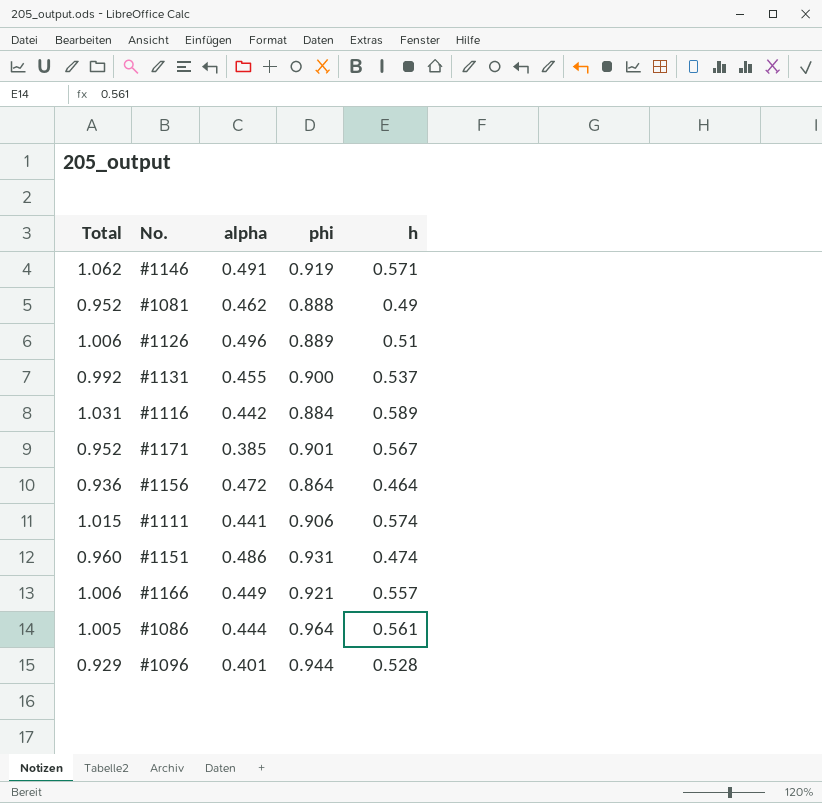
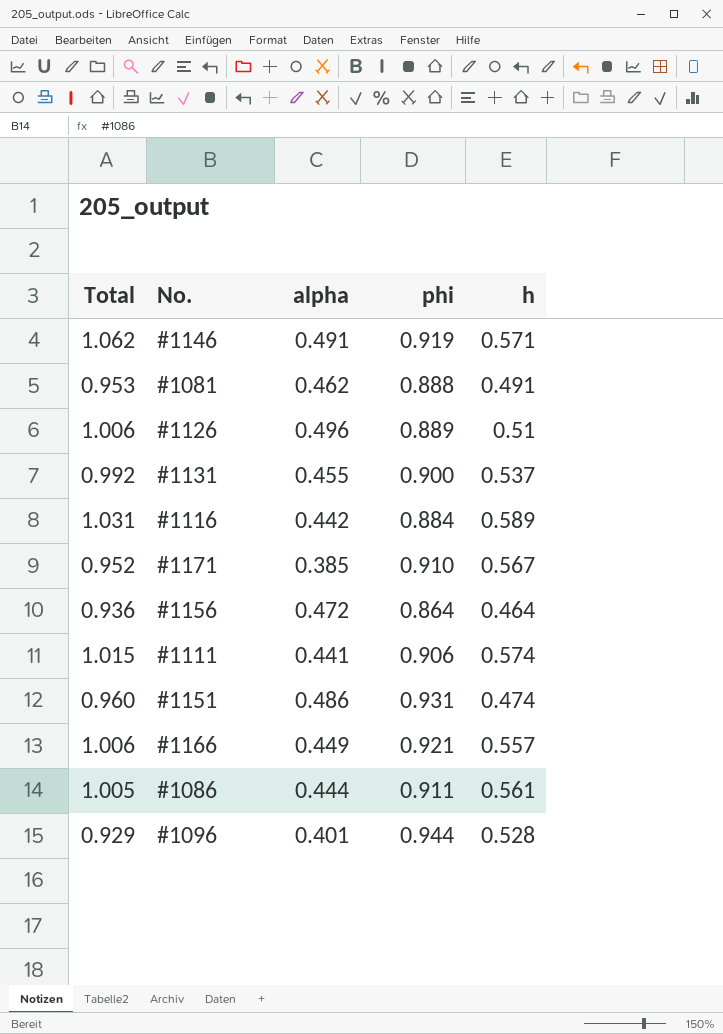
#1081 | Total: 0.952 -> 0.953
#1081 | h: 0.49 -> 0.491
#1171 | phi: 0.901 -> 0.910
#1086 | phi: 0.964 -> 0.911

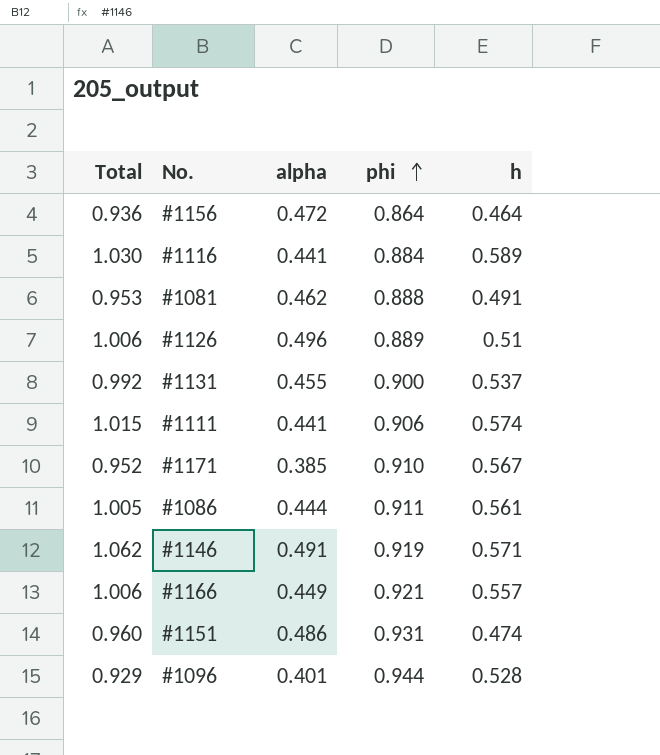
row order: none -> phi ascending
#1116 | Total: 1.031 -> 1.030
#1116 | alpha: 0.442 -> 0.441

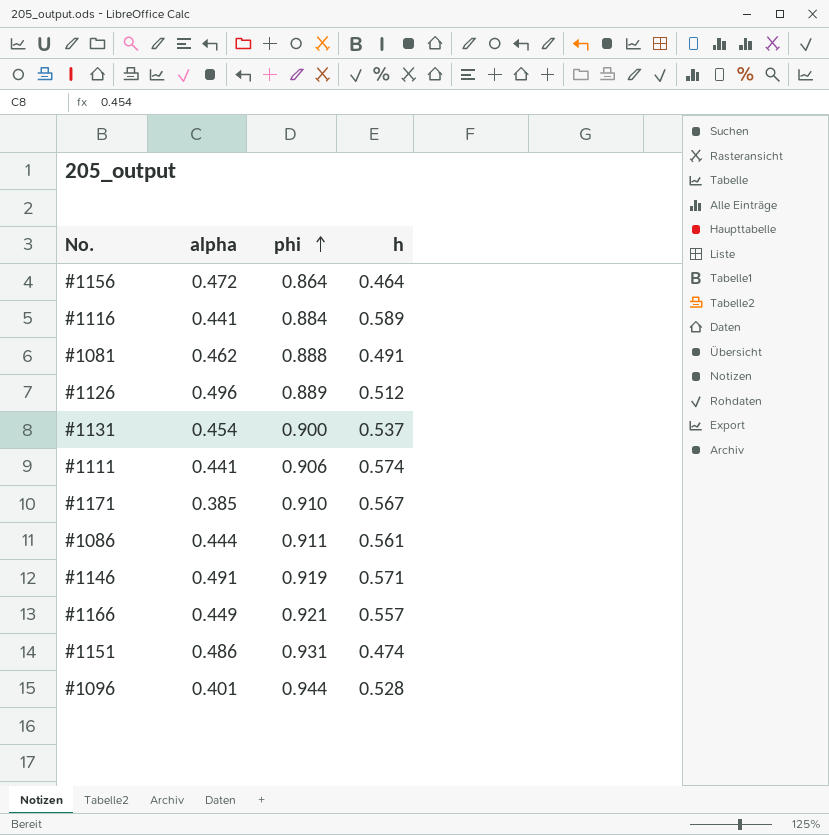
column Total | formula: [alpha] + [h] -> none
#1126 | h: 0.51 -> 0.512
#1131 | alpha: 0.455 -> 0.454

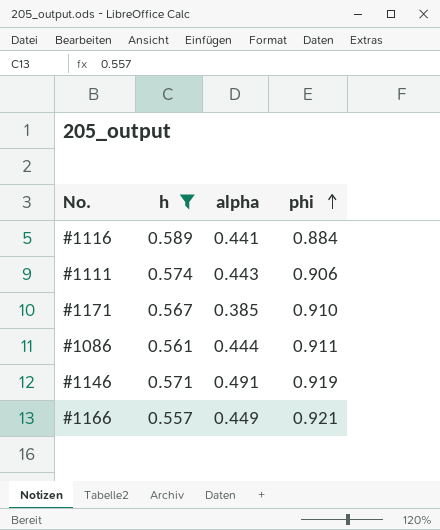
filter: none -> h >= 0.557
column h | position: 4 -> 2
#1111 | alpha: 0.441 -> 0.443

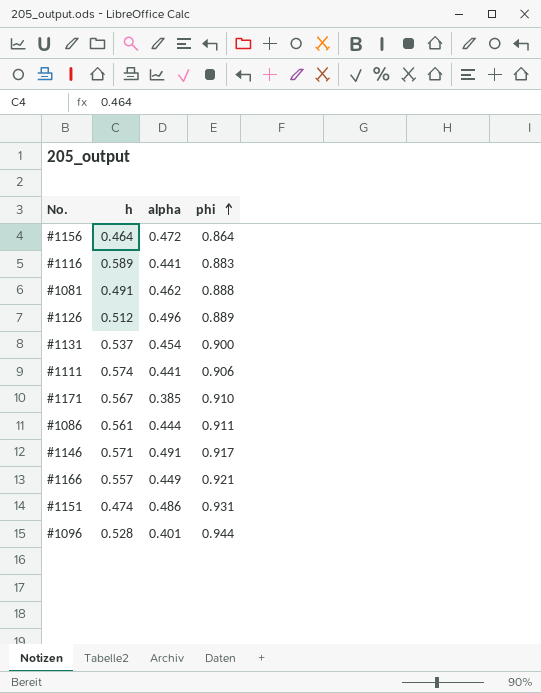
filter: h >= 0.557 -> none
#1116 | phi: 0.884 -> 0.883
#1111 | alpha: 0.443 -> 0.441
#1146 | phi: 0.919 -> 0.917

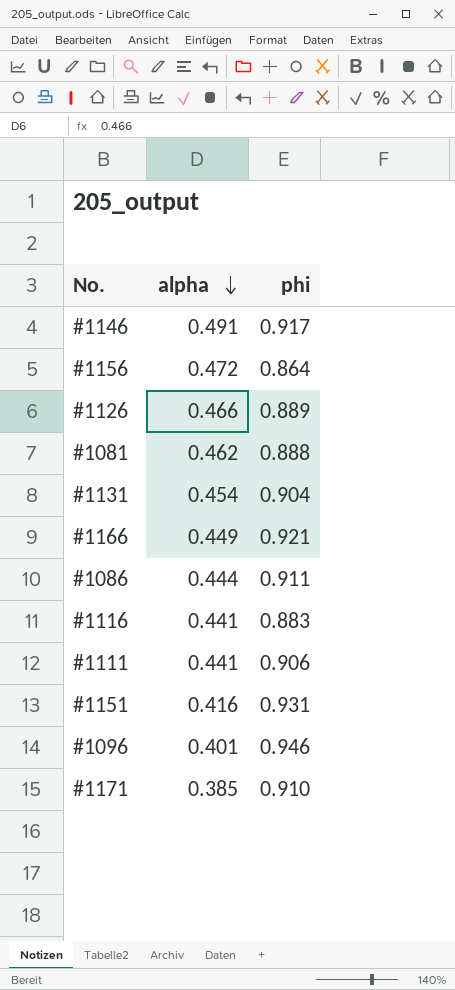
row order: phi ascending -> alpha descending
column h | position: 2 -> none
#1126 | alpha: 0.496 -> 0.466
#1131 | phi: 0.900 -> 0.904
#1151 | alpha: 0.486 -> 0.416
#1096 | phi: 0.944 -> 0.946

